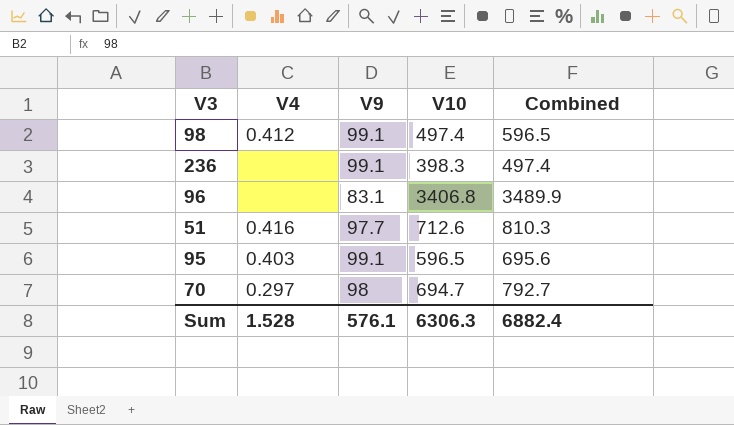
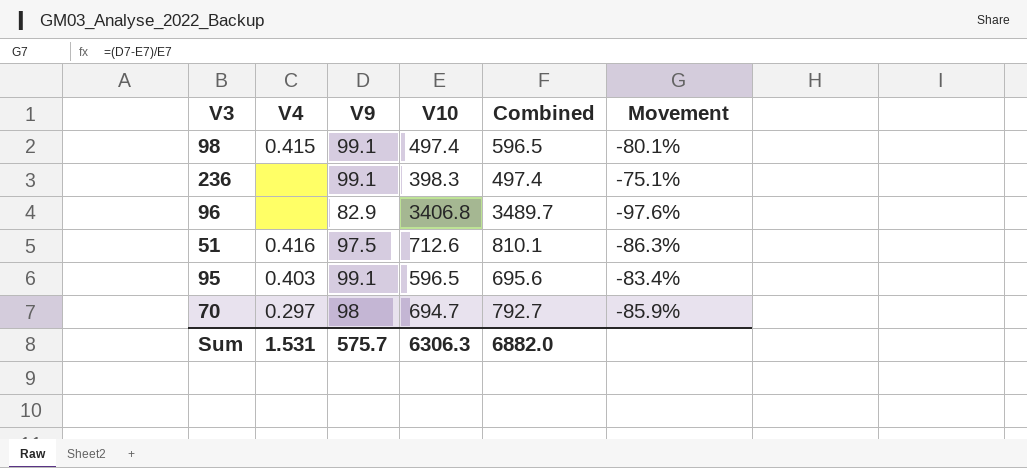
column Movement | formula: none -> ([V9] - [V10]) / [V10]
98 | V4: 0.412 -> 0.415
96 | V9: 83.1 -> 82.9
96 | Combined: 3489.9 -> 3489.7
51 | V9: 97.7 -> 97.5
51 | Combined: 810.3 -> 810.1
Sum | V4: 1.528 -> 1.531
Sum | V9: 576.1 -> 575.7
Sum | Combined: 6882.4 -> 6882.0

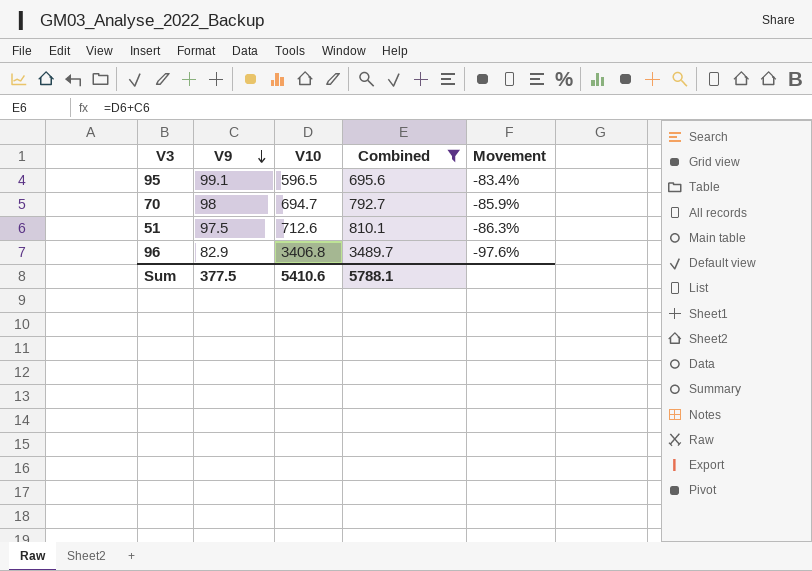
filter: none -> Combined >= 695.6
row order: none -> V9 descending
column V4 | position: 2 -> none
Sum | V9: 575.7 -> 377.5
Sum | V10: 6306.3 -> 5410.6
Sum | Combined: 6882.0 -> 5788.1

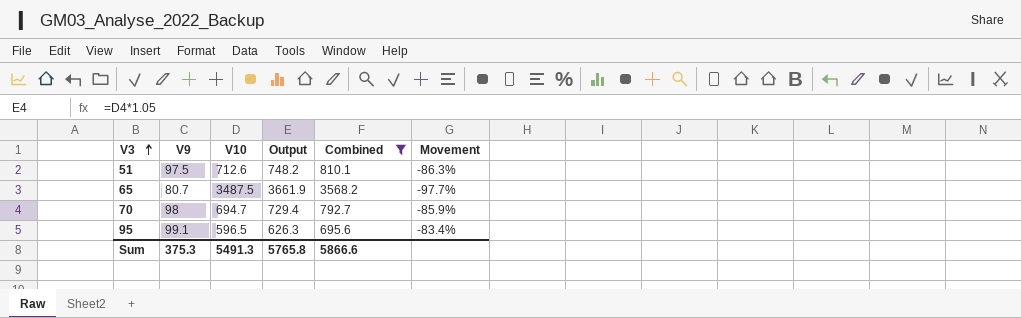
row order: V9 descending -> V3 ascending
column Output | formula: none -> [V10] * 1.05
row 96: 82.9 | 3406.8 | 3489.7 | -97.6% -> none
row 65: none -> 80.7 | 3487.5 | 3661.9 | 3568.2 | -97.7%
Sum | V9: 377.5 -> 375.3
Sum | V10: 5410.6 -> 5491.3
Sum | Combined: 5788.1 -> 5866.6

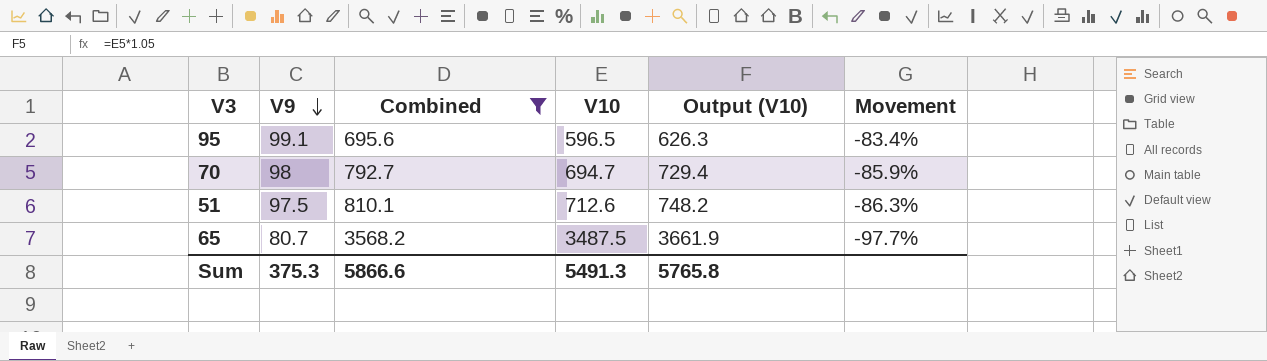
row order: V3 ascending -> V9 descending
column Combined | position: 5 -> 3
column name: Output -> Output (V10)

